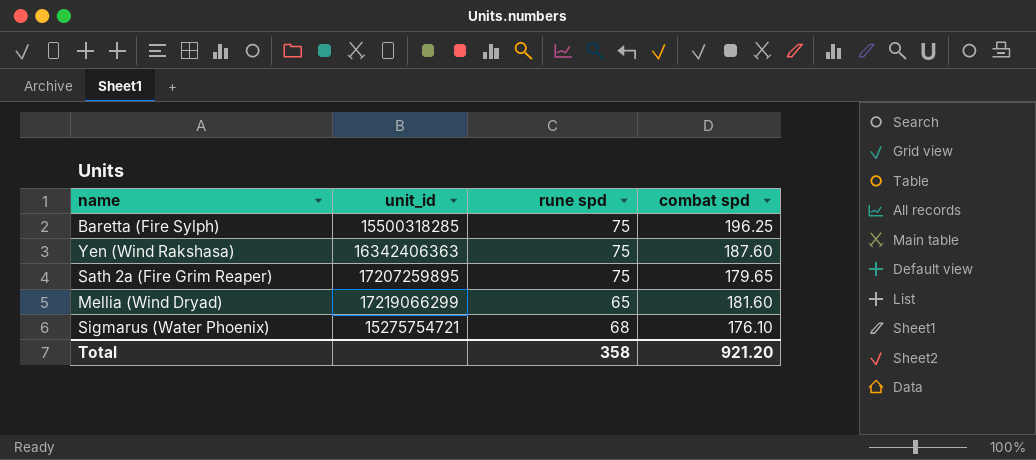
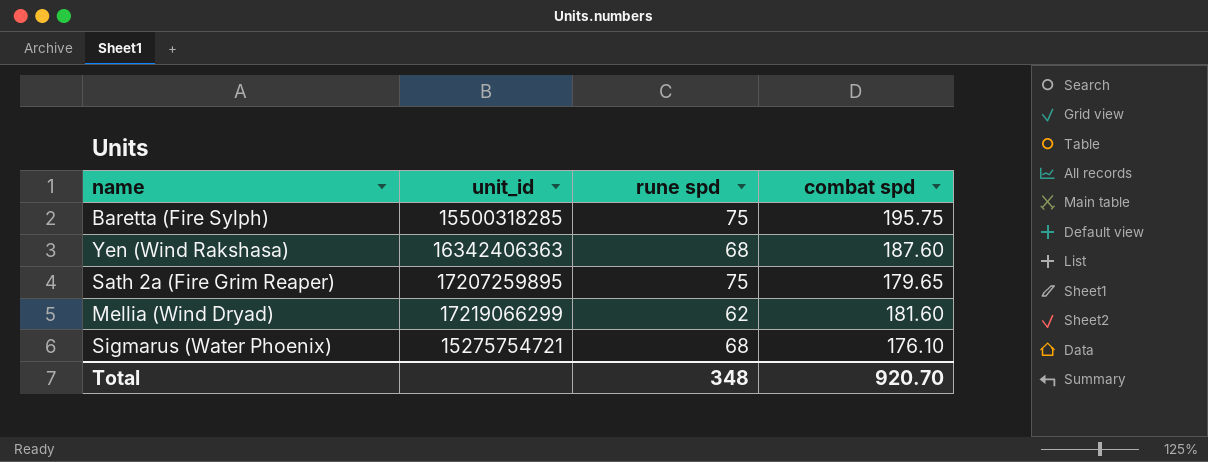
Baretta (Fire Sylph) | combat spd: 196.25 -> 195.75
Yen (Wind Rakshasa) | rune spd: 75 -> 68
Mellia (Wind Dryad) | rune spd: 65 -> 62
Total | rune spd: 358 -> 348
Total | combat spd: 921.20 -> 920.70

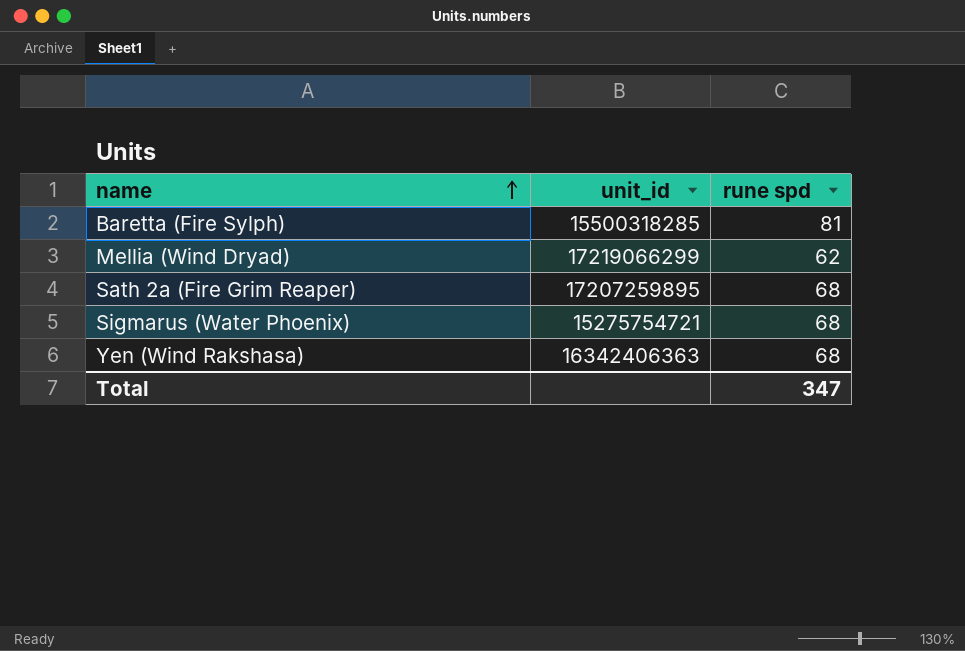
row order: none -> name ascending
column combat spd | position: 4 -> none
Baretta (Fire Sylph) | rune spd: 75 -> 81
Sath 2a (Fire Grim Reaper) | rune spd: 75 -> 68
Total | rune spd: 348 -> 347

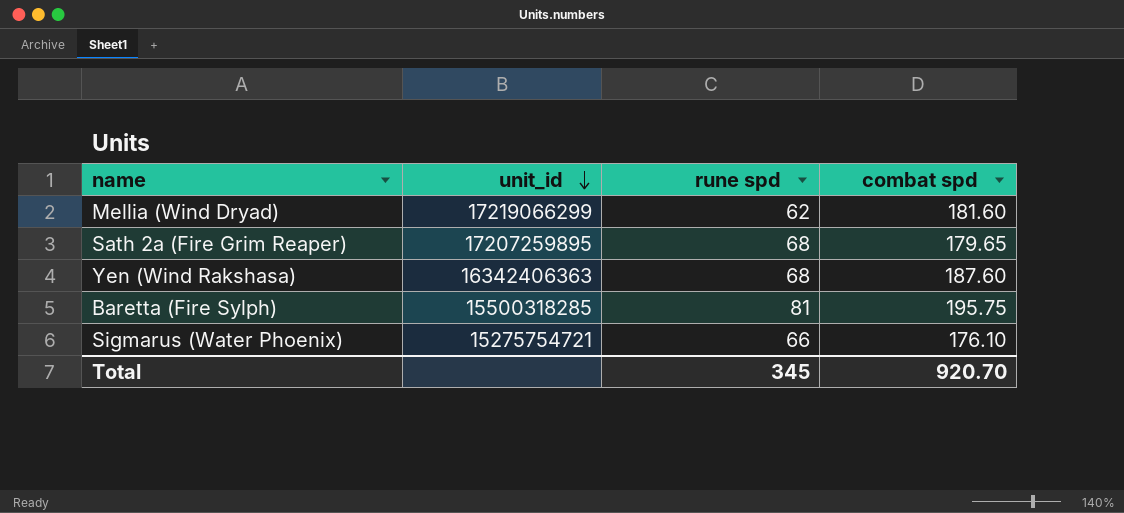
row order: name ascending -> unit_id descending
column combat spd | position: none -> 4
Sigmarus (Water Phoenix) | rune spd: 68 -> 66
Total | rune spd: 347 -> 345

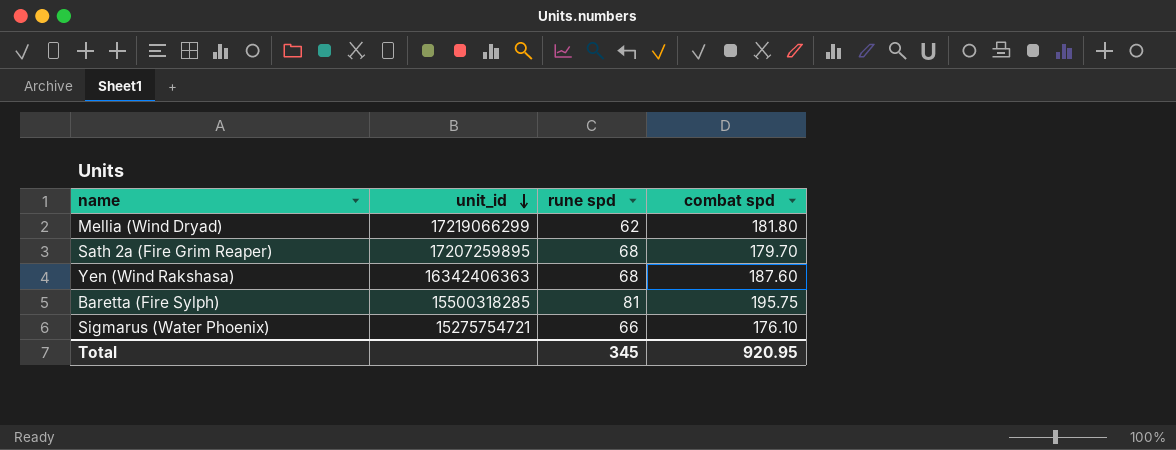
Mellia (Wind Dryad) | combat spd: 181.60 -> 181.80
Sath 2a (Fire Grim Reaper) | combat spd: 179.65 -> 179.70
Total | combat spd: 920.70 -> 920.95

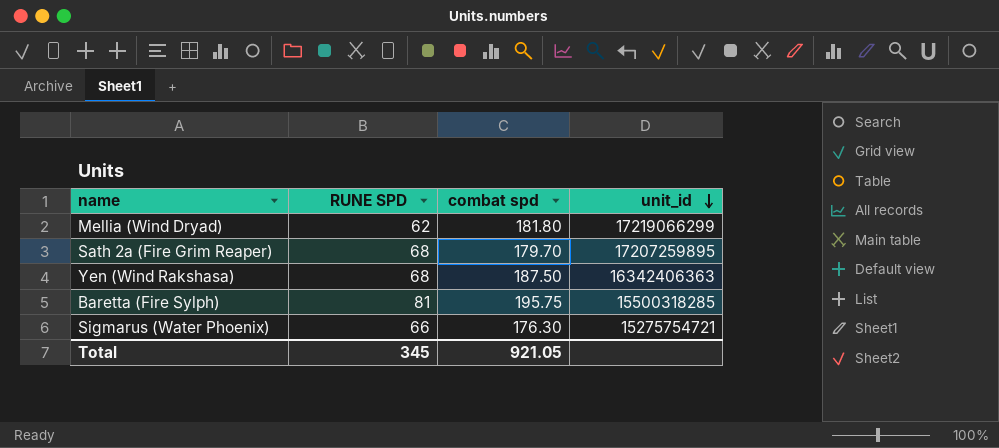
column name: rune spd -> RUNE SPD
column unit_id | position: 2 -> 4
Yen (Wind Rakshasa) | combat spd: 187.60 -> 187.50
Sigmarus (Water Phoenix) | combat spd: 176.10 -> 176.30
Total | combat spd: 920.95 -> 921.05

